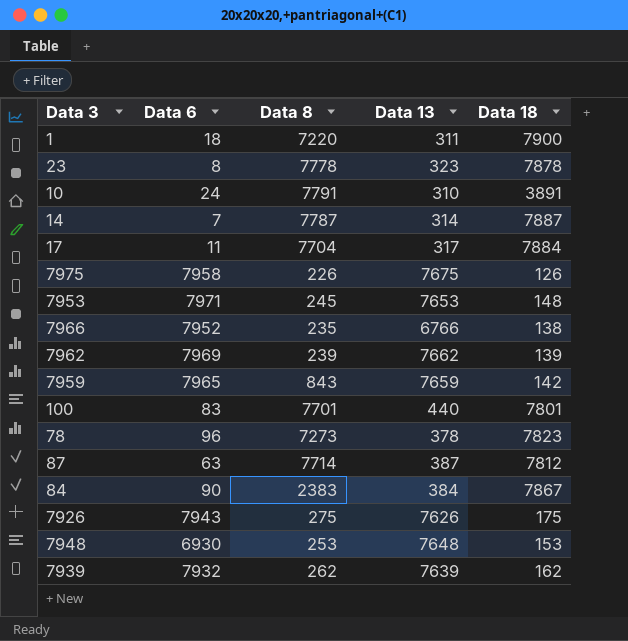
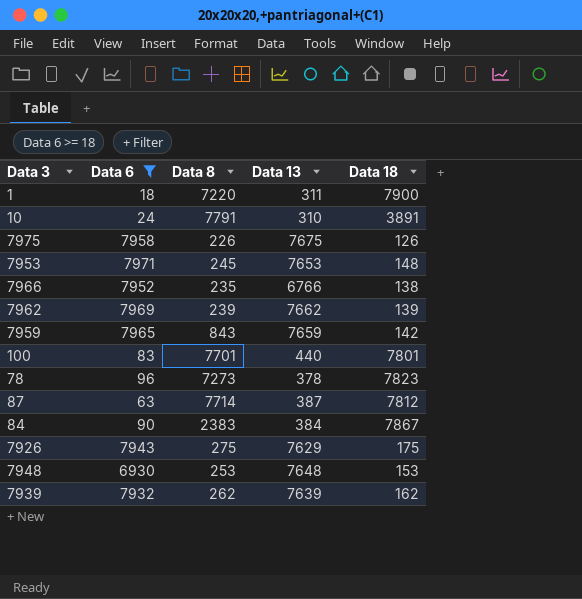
filter: none -> Data 6 >= 18
7926 | Data 13: 7626 -> 7629

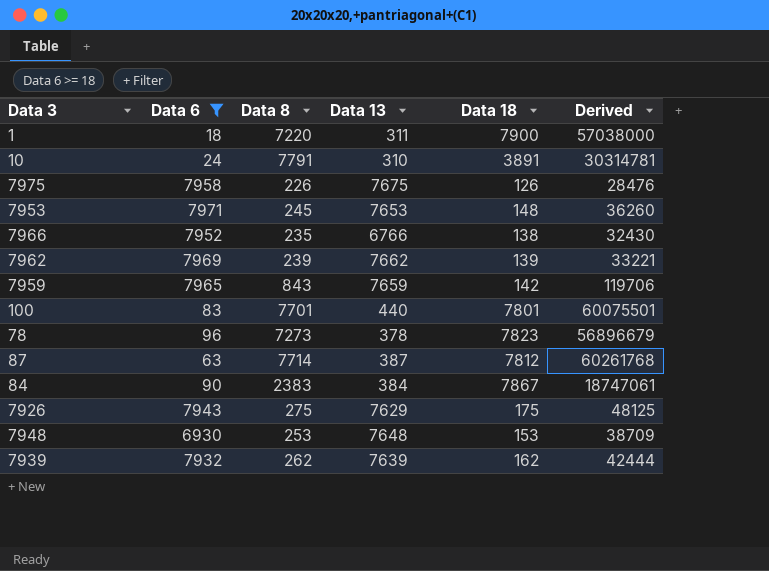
column Derived | formula: none -> [Data 8] * [Data 18]

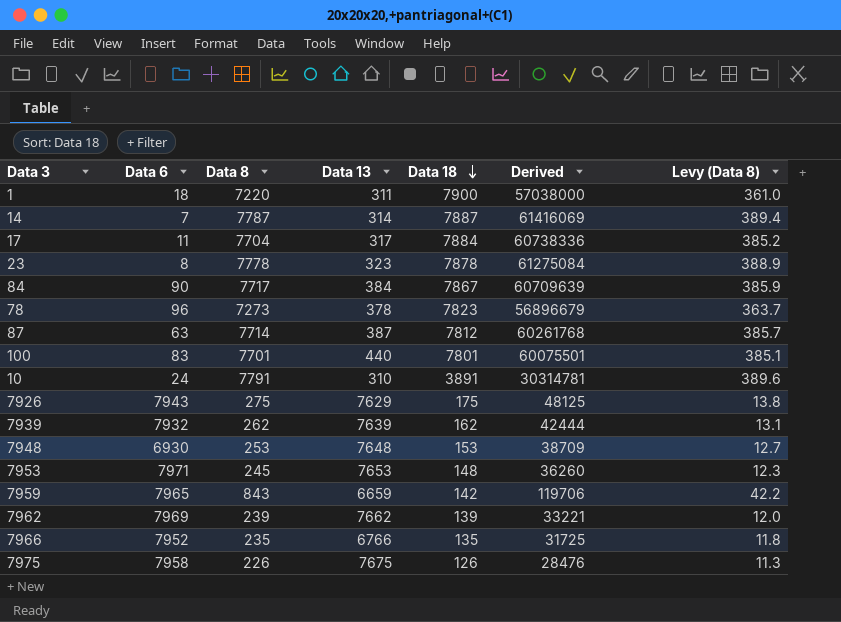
filter: Data 6 >= 18 -> none
row order: none -> Data 18 descending
column Levy (Data 8) | formula: none -> [Data 8] * 0.05
84 | Data 8: 2383 -> 7717
84 | Derived: 18747061 -> 60709639
7959 | Data 13: 7659 -> 6659
7966 | Data 18: 138 -> 135
7966 | Derived: 32430 -> 31725

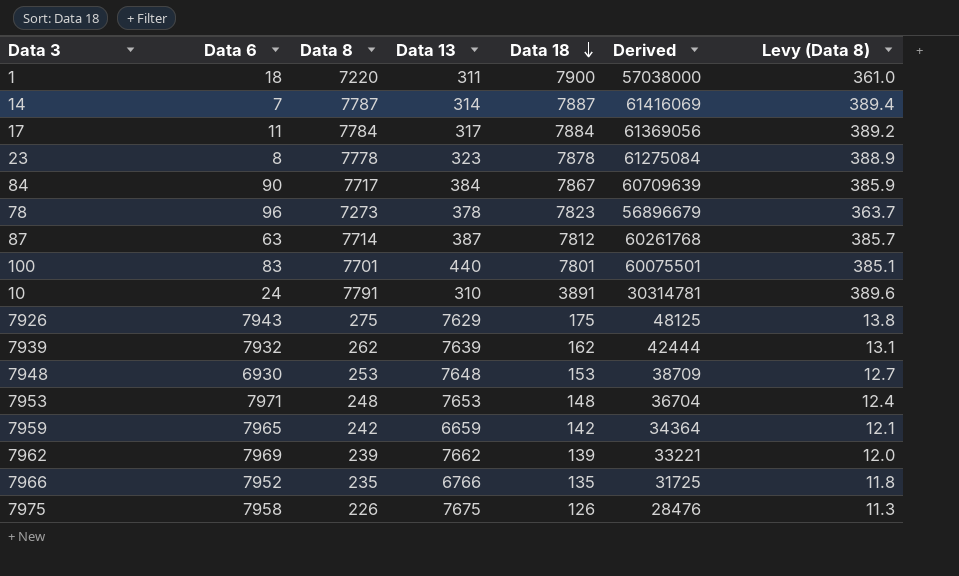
17 | Data 8: 7704 -> 7784
17 | Derived: 60738336 -> 61369056
17 | Levy (Data 8): 385.2 -> 389.2
7953 | Data 8: 245 -> 248
7953 | Derived: 36260 -> 36704
7953 | Levy (Data 8): 12.3 -> 12.4
7959 | Data 8: 843 -> 242
7959 | Derived: 119706 -> 34364
7959 | Levy (Data 8): 42.2 -> 12.1

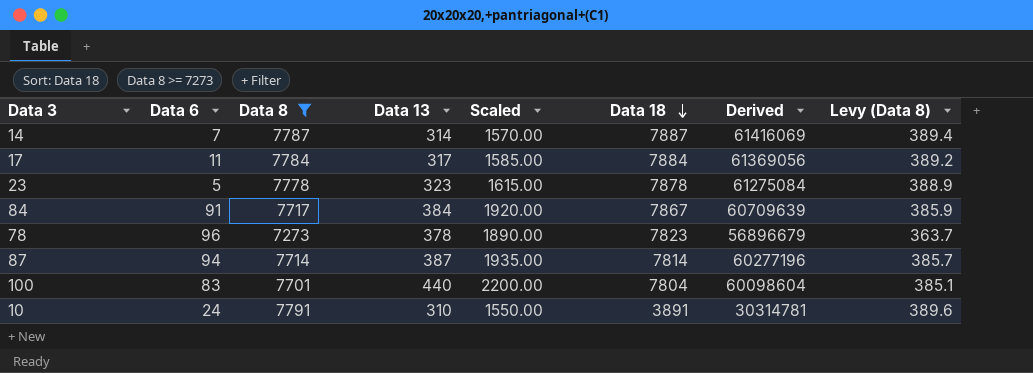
filter: none -> Data 8 >= 7273
column Scaled | formula: none -> [Data 13] * 5
23 | Data 6: 8 -> 5
84 | Data 6: 90 -> 91
87 | Data 6: 63 -> 94
87 | Data 18: 7812 -> 7814
87 | Derived: 60261768 -> 60277196
100 | Data 18: 7801 -> 7804
100 | Derived: 60075501 -> 60098604

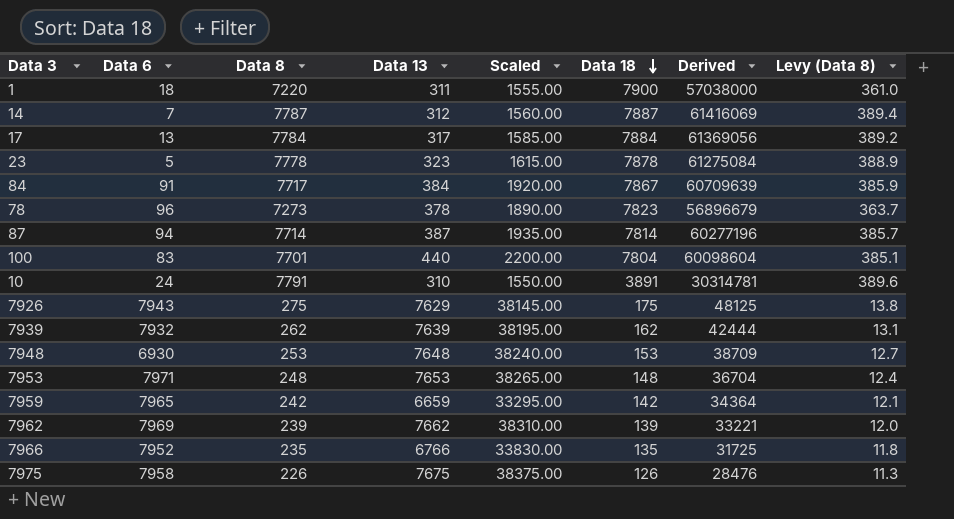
filter: Data 8 >= 7273 -> none
14 | Data 13: 314 -> 312
14 | Scaled: 1570.00 -> 1560.00
17 | Data 6: 11 -> 13

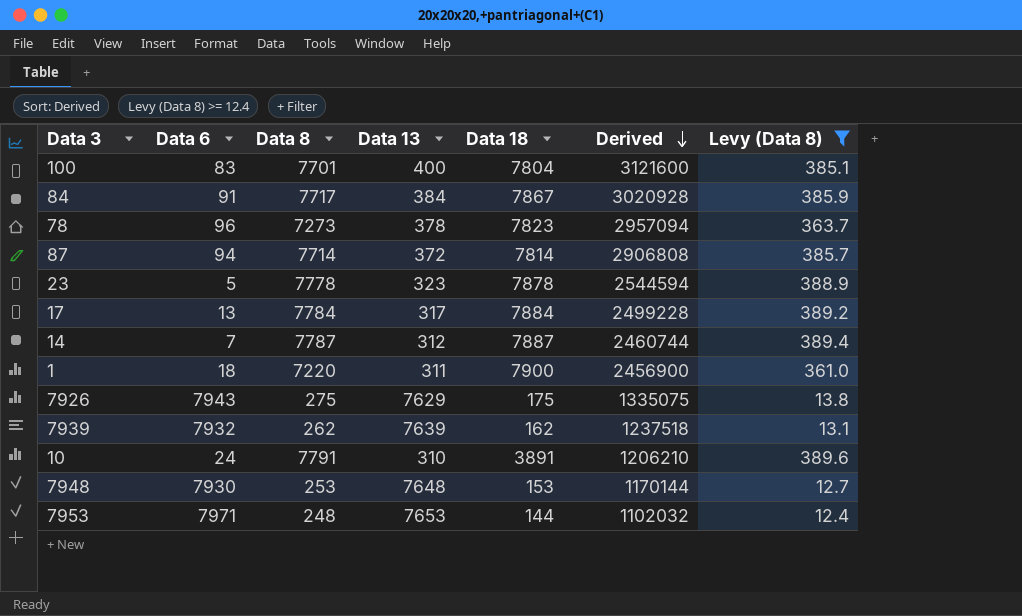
filter: none -> Levy (Data 8) >= 12.4
row order: Data 18 descending -> Derived descending
column Scaled | formula: [Data 13] * 5 -> none
column Derived | formula: [Data 8] * [Data 18] -> [Data 13] * [Data 18]
100 | Data 13: 440 -> 400
87 | Data 13: 387 -> 372
7948 | Data 6: 6930 -> 7930
7953 | Data 18: 148 -> 144

